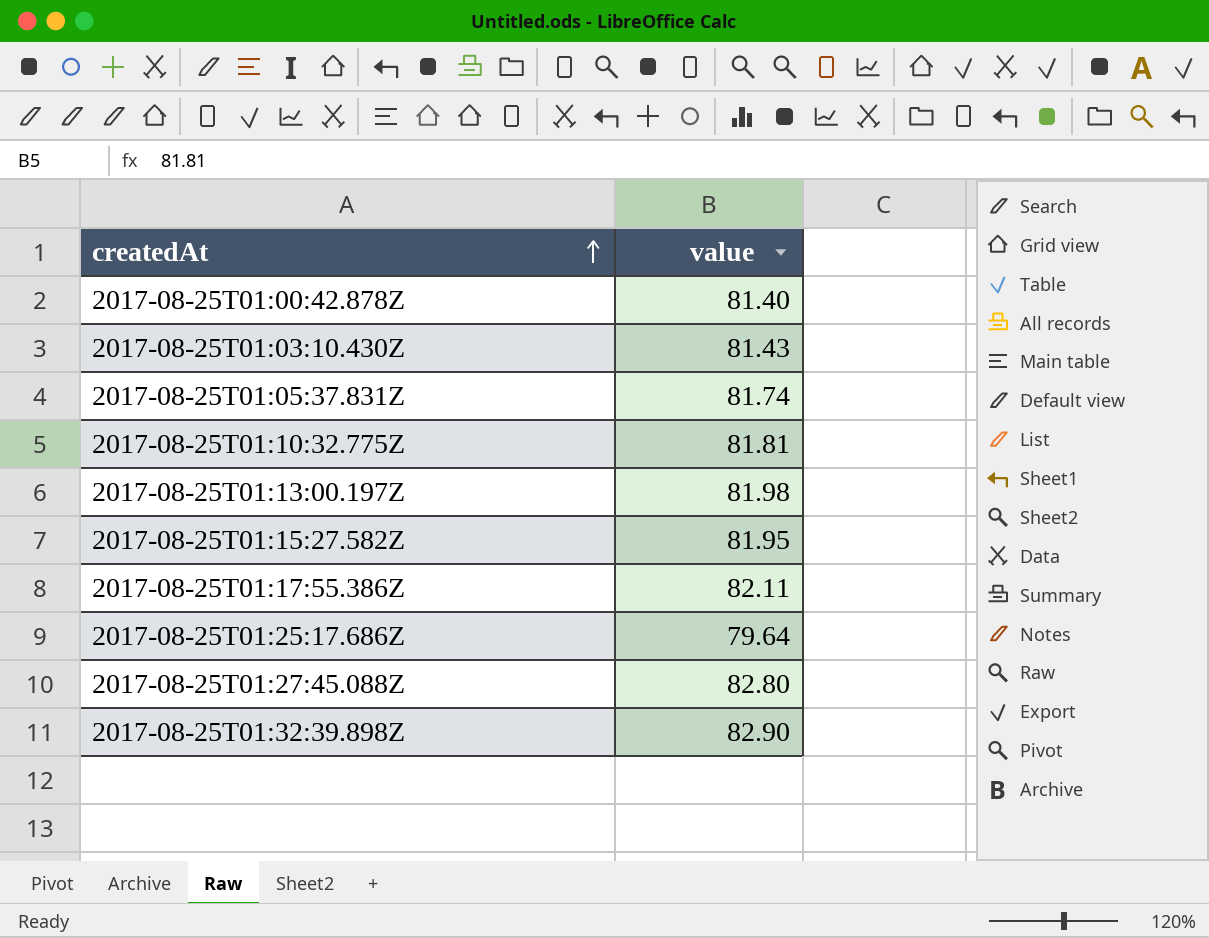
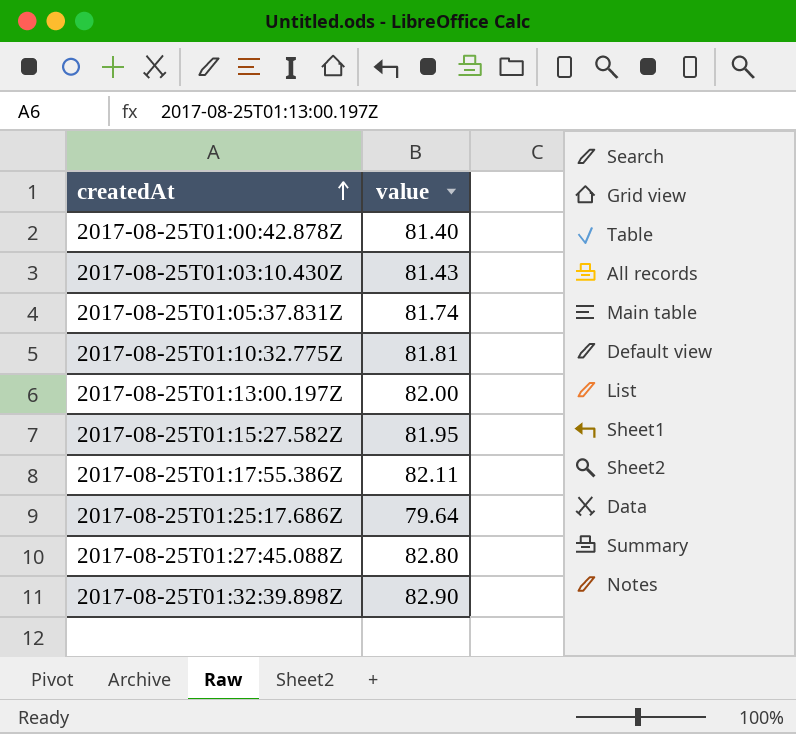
2017-08-25T01:13:00.197Z | value: 81.98 -> 82.00

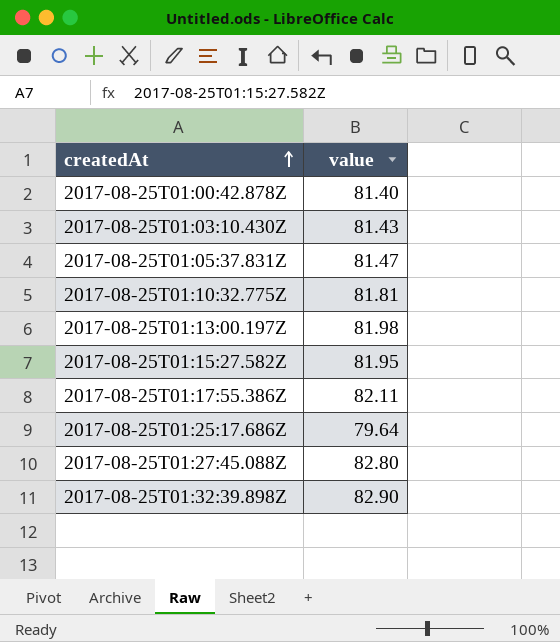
2017-08-25T01:05:37.831Z | value: 81.74 -> 81.47
2017-08-25T01:13:00.197Z | value: 82.00 -> 81.98

